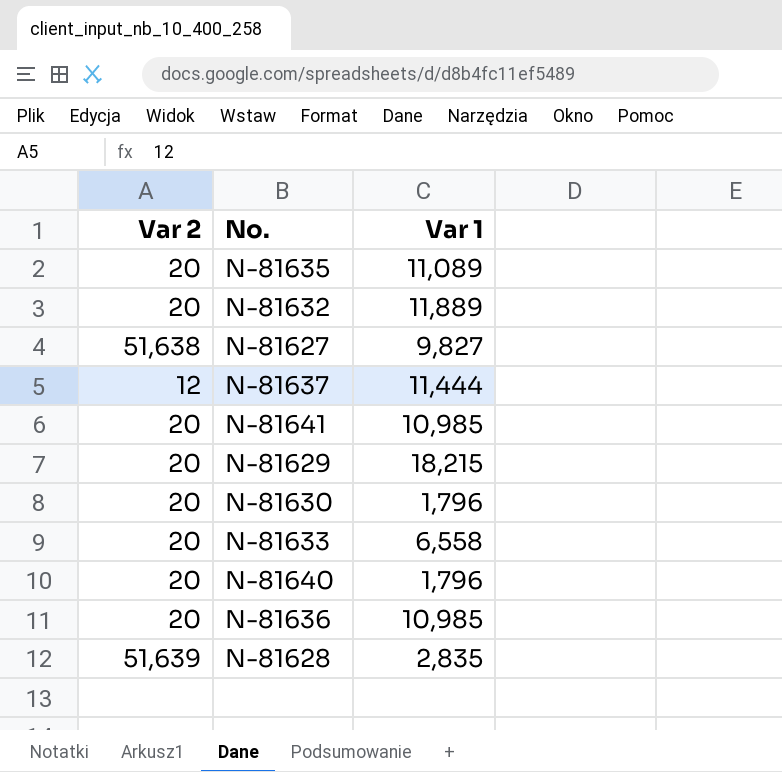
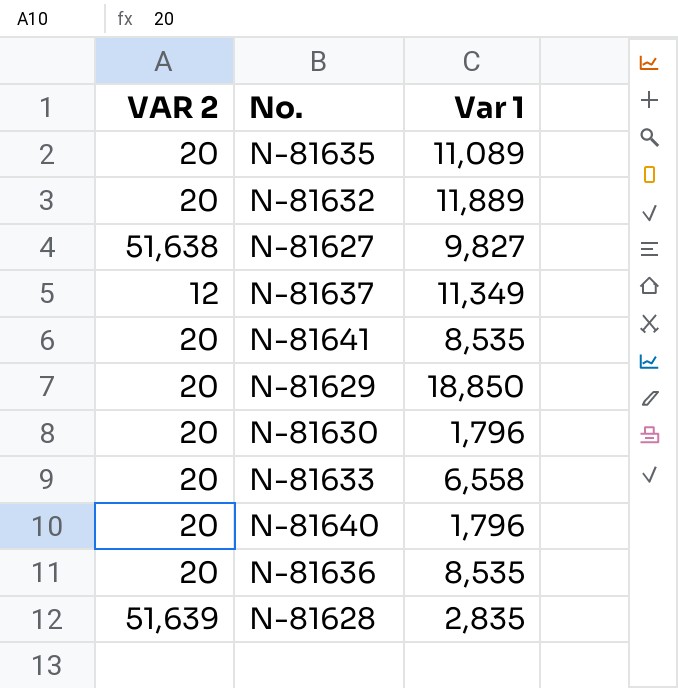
column name: Var 2 -> VAR 2
N-81637 | Var 1: 11,444 -> 11,349
N-81641 | Var 1: 10,985 -> 8,535
N-81629 | Var 1: 18,215 -> 18,850
N-81636 | Var 1: 10,985 -> 8,535

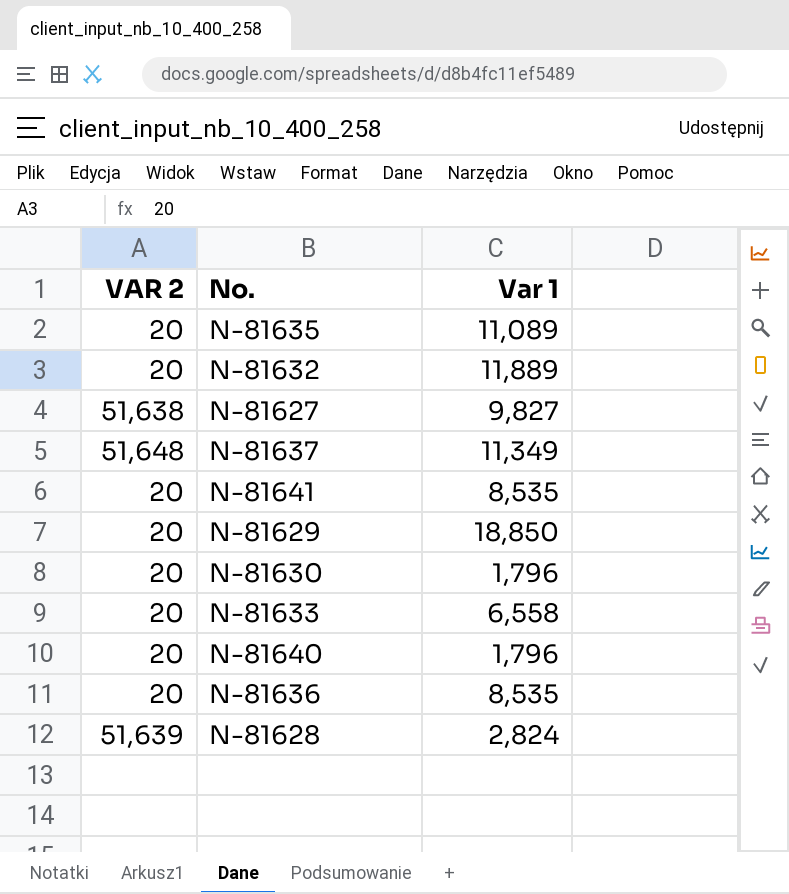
N-81637 | VAR 2: 12 -> 51,648
N-81628 | Var 1: 2,835 -> 2,824

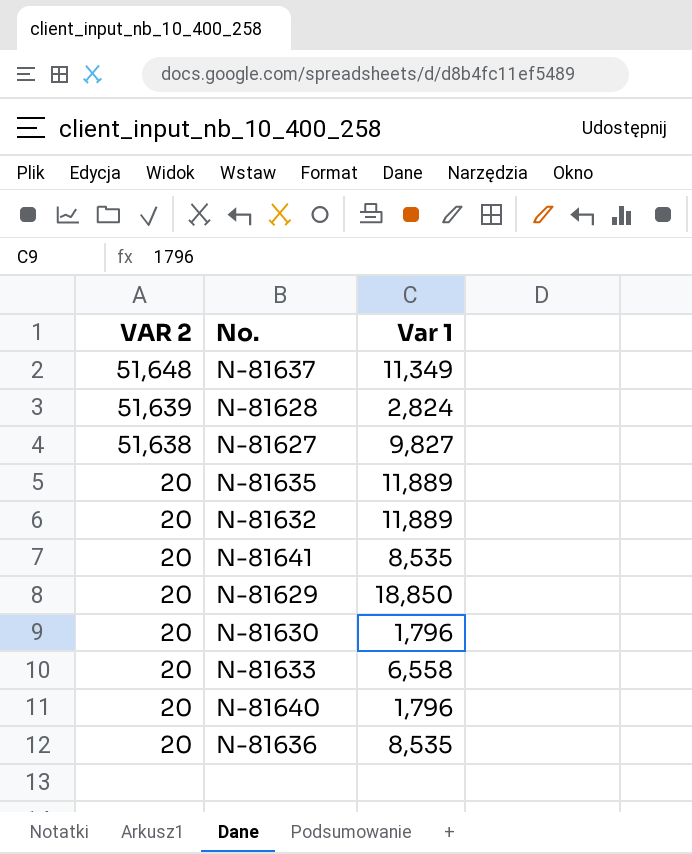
row order: none -> VAR 2 descending
N-81635 | Var 1: 11,089 -> 11,889

